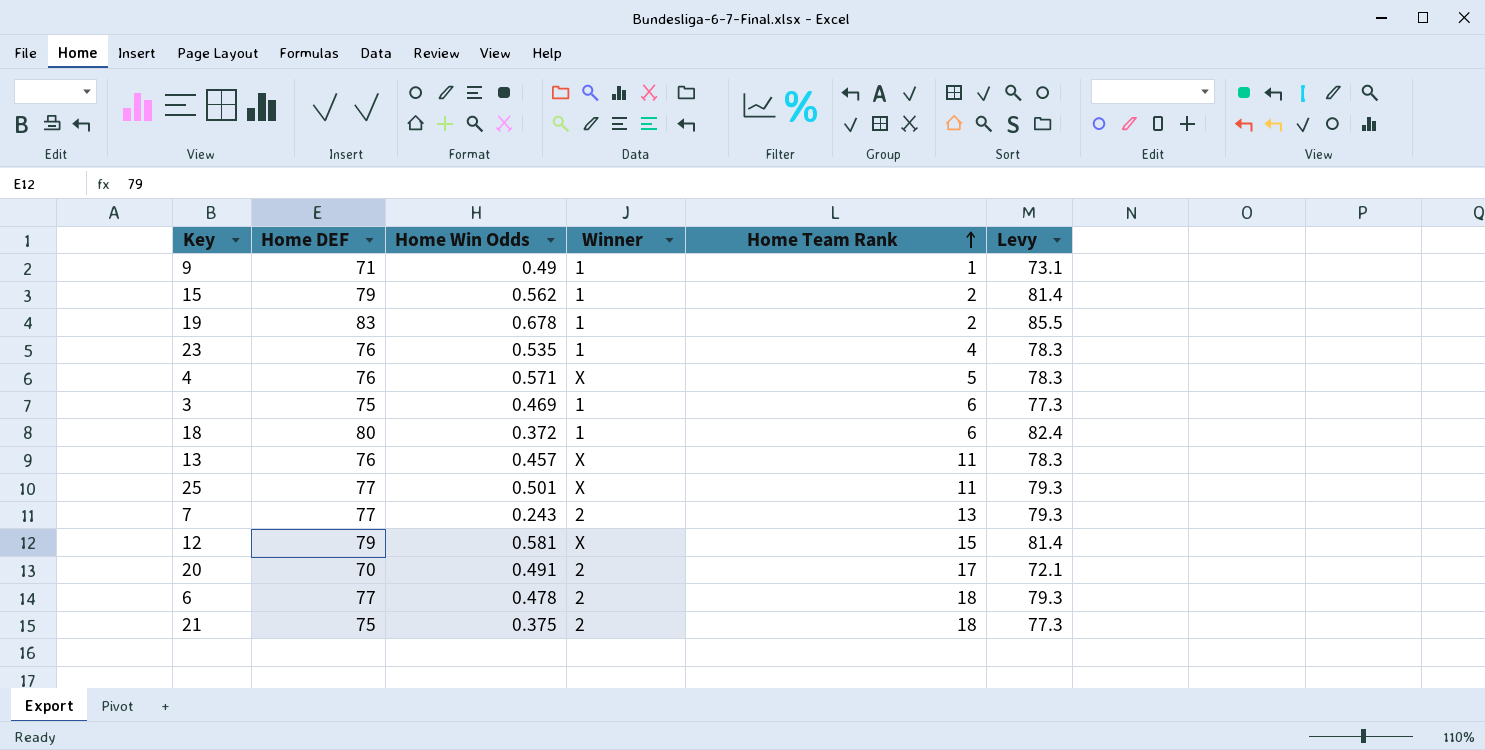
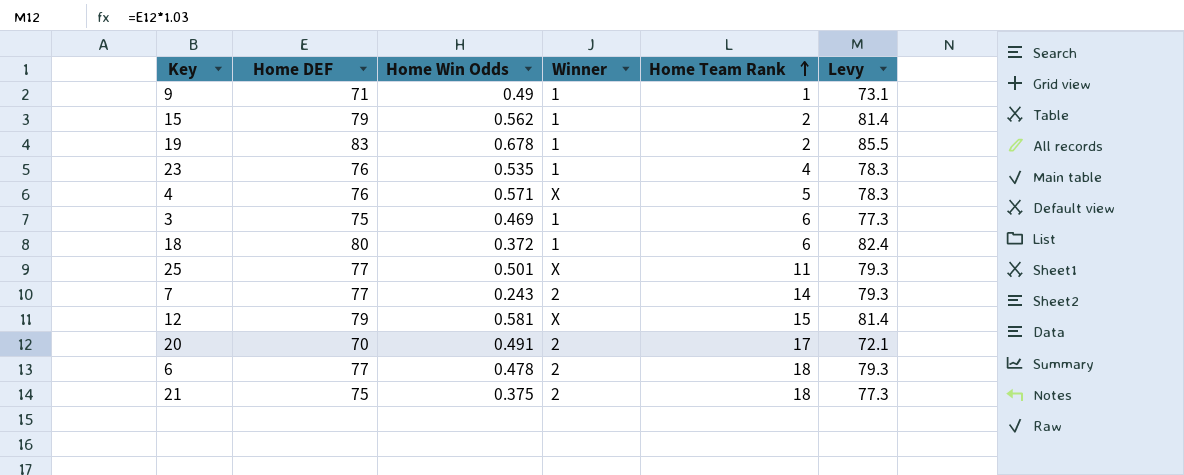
row 13: 76 | 0.457 | X | 11 | 78.3 -> none
7 | Home Team Rank: 13 -> 14

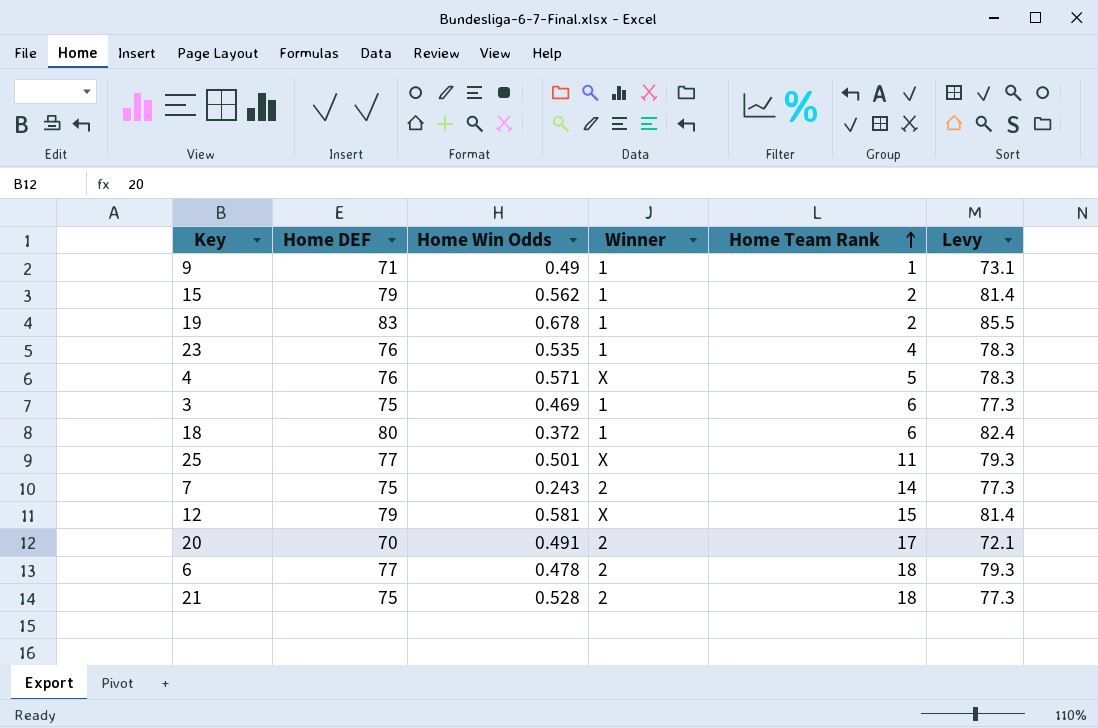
7 | Home DEF: 77 -> 75
7 | Levy: 79.3 -> 77.3
21 | Home Win Odds: 0.375 -> 0.528

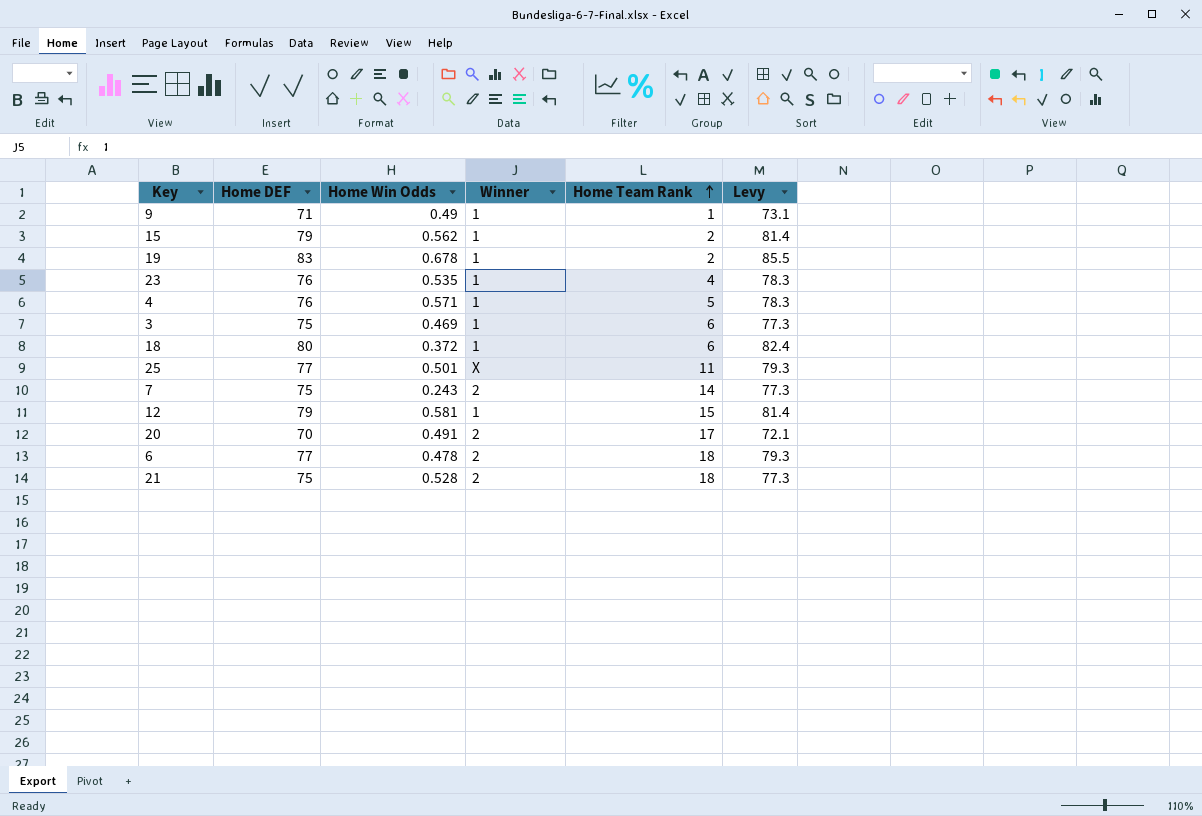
4 | Winner: X -> 1
12 | Winner: X -> 1

